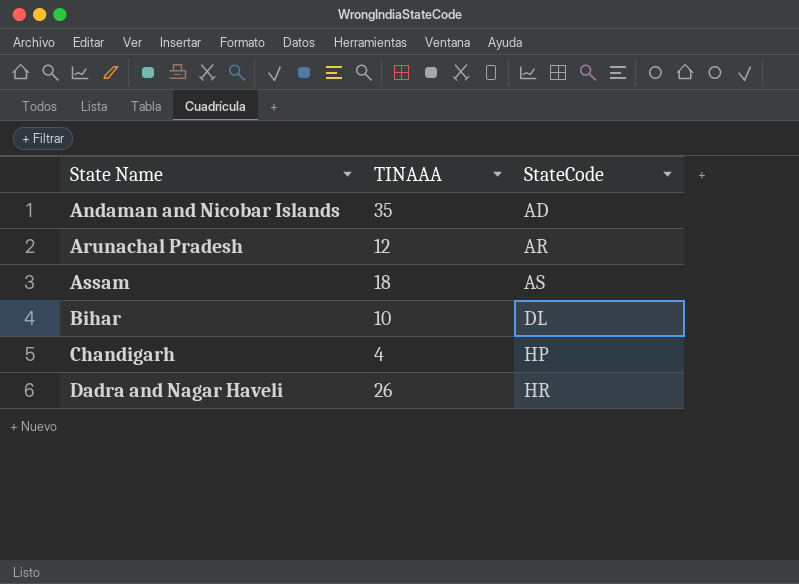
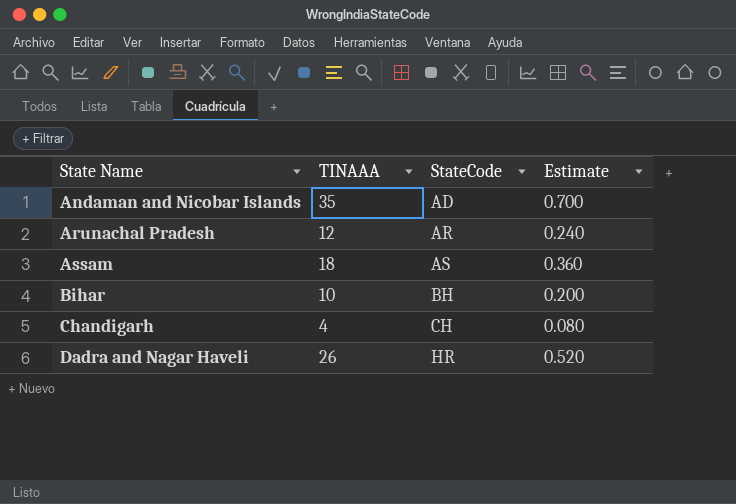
column Estimate | formula: none -> [TINAAA] * 0.02
Bihar | StateCode: DL -> BH
Chandigarh | StateCode: HP -> CH

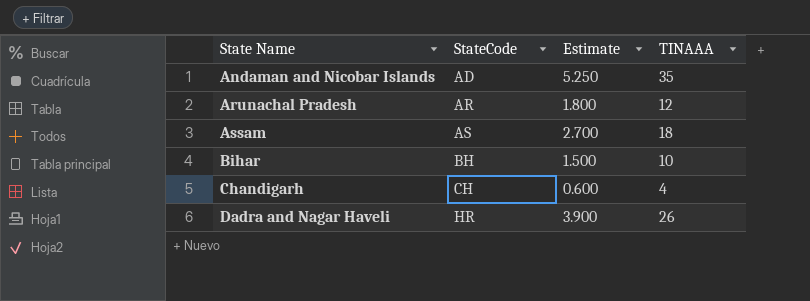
column Estimate | formula: [TINAAA] * 0.02 -> [TINAAA] * 0.15
column TINAAA | position: 2 -> 4

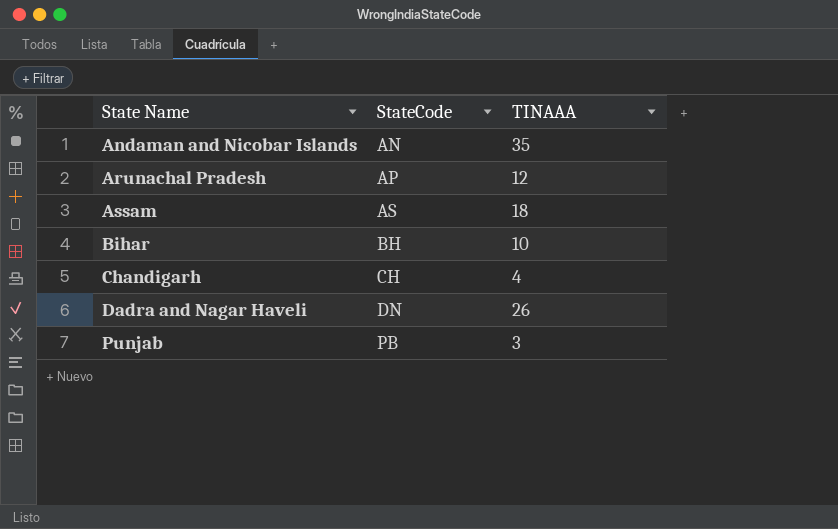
column Estimate | formula: [TINAAA] * 0.15 -> none
Andaman and Nicobar Islands | StateCode: AD -> AN
Arunachal Pradesh | StateCode: AR -> AP
Dadra and Nagar Haveli | StateCode: HR -> DN
row Punjab: none -> PB | 3

